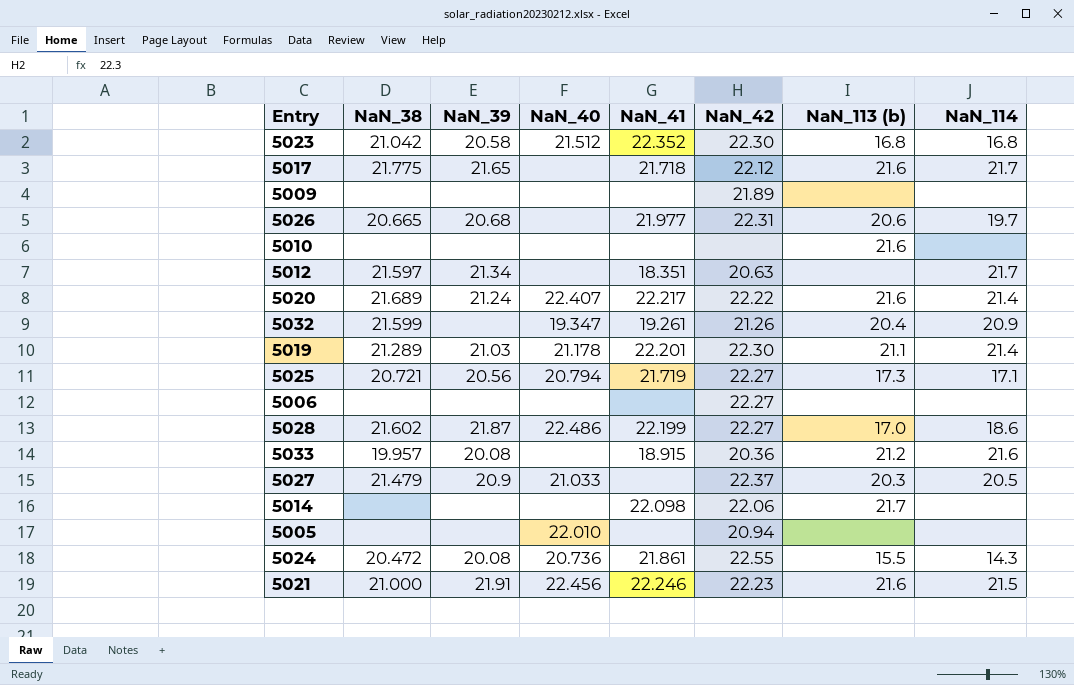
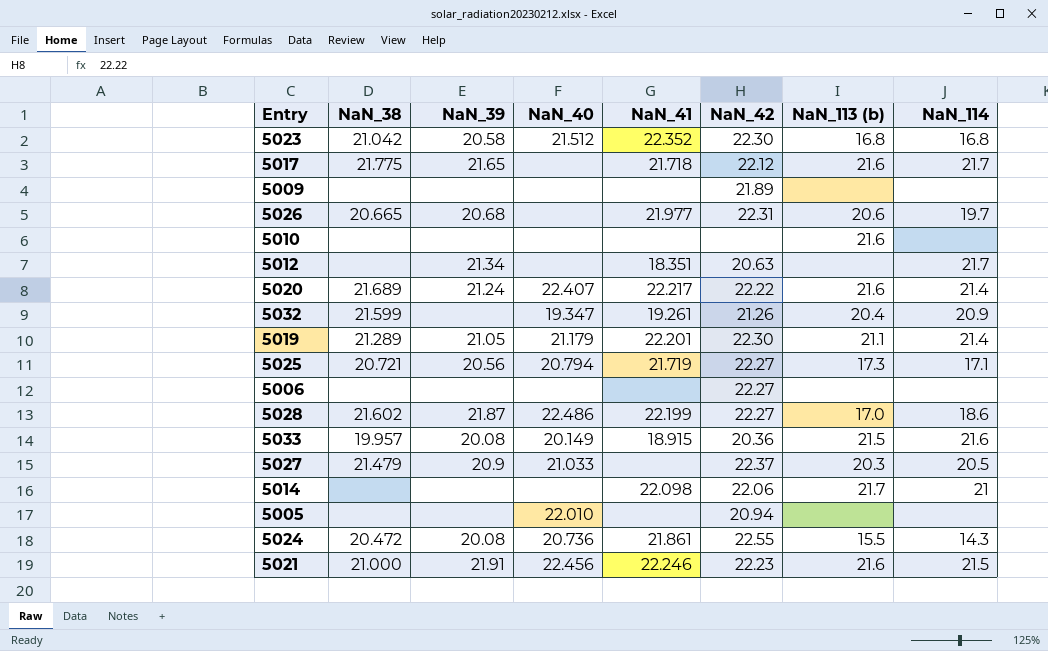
5012 | NaN_38: 21.597 -> none
5019 | NaN_39: 21.03 -> 21.05
5019 | NaN_40: 21.178 -> 21.179
5033 | NaN_40: none -> 20.149
5033 | NaN_113 (b): 21.2 -> 21.5
5014 | NaN_114: none -> 21

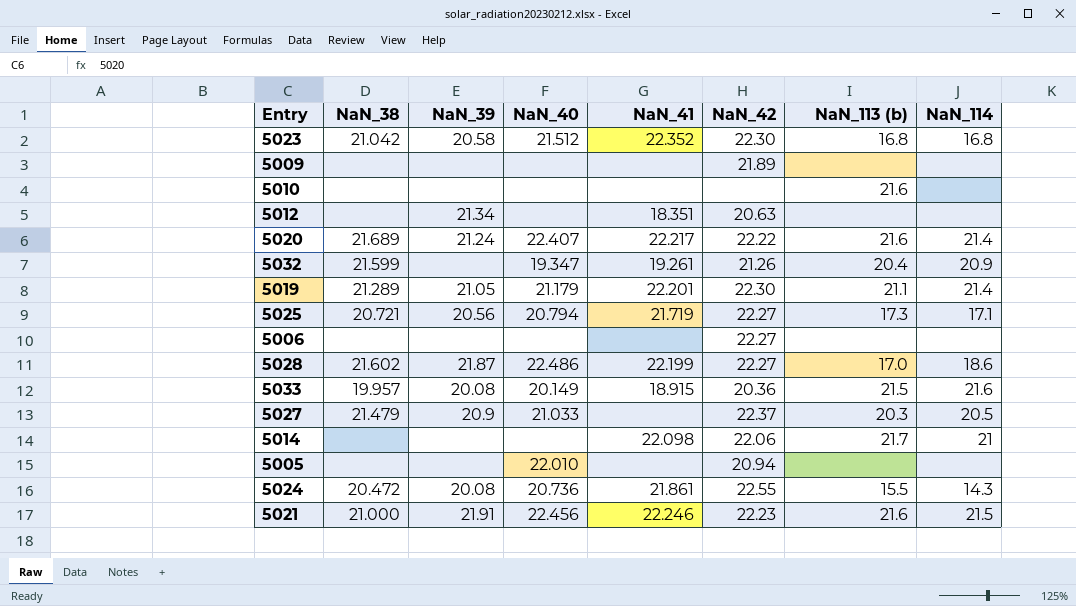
row 5017: 21.775 | 21.65 | none | 21.718 | 22.12 | 21.6 | 21.7 -> none
row 5026: 20.665 | 20.68 | none | 21.977 | 22.31 | 20.6 | 19.7 -> none
5012 | NaN_114: 21.7 -> none

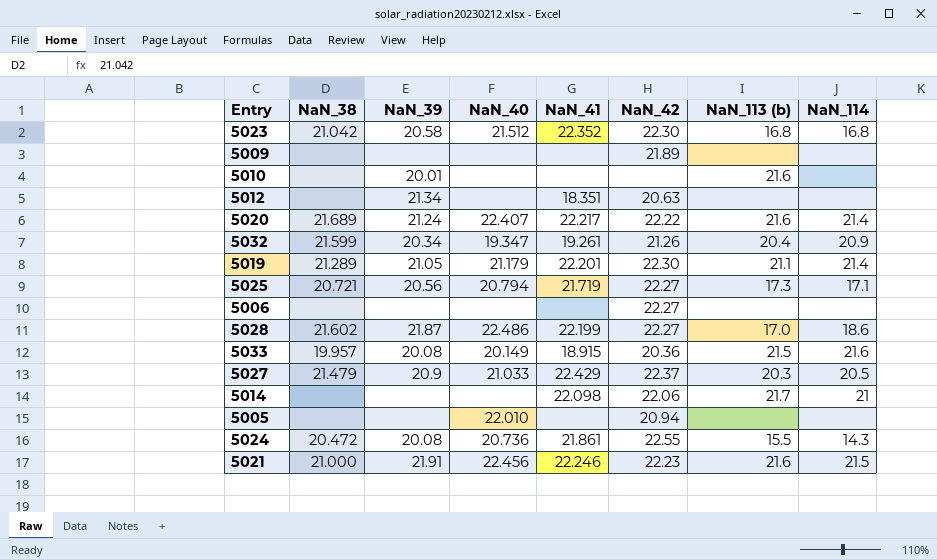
5010 | NaN_39: none -> 20.01
5032 | NaN_39: none -> 20.34
5027 | NaN_41: none -> 22.429

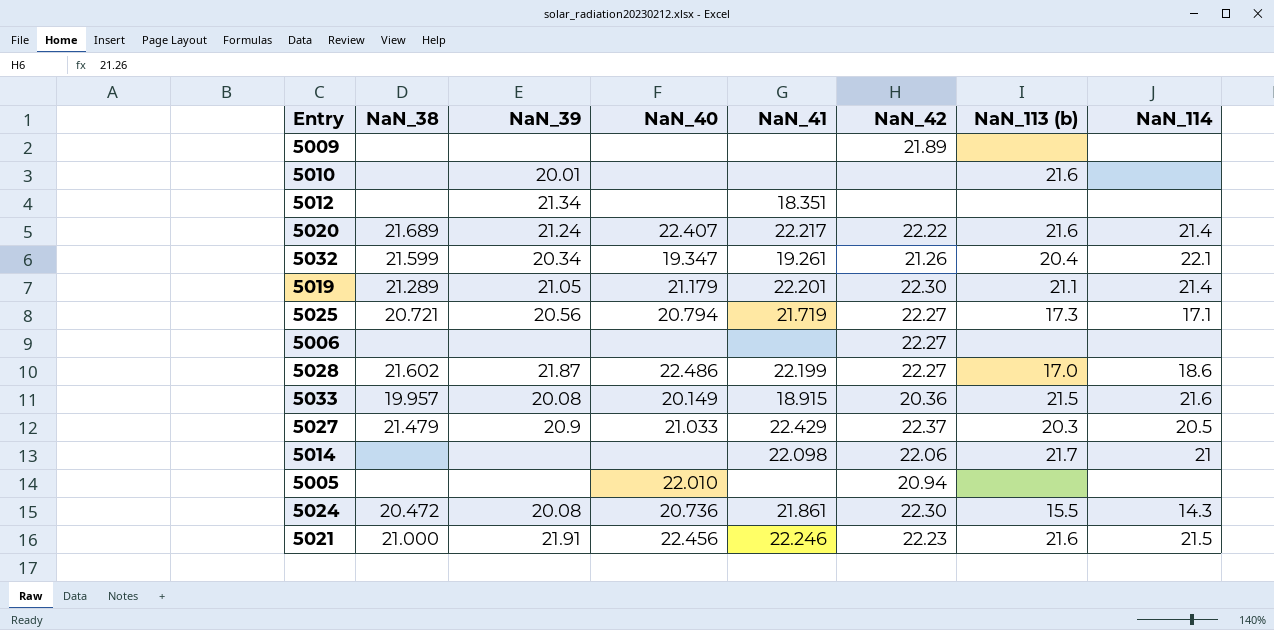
row 5023: 21.042 | 20.58 | 21.512 | 22.352 | 22.30 | 16.8 | 16.8 -> none
5012 | NaN_42: 20.63 -> none
5032 | NaN_114: 20.9 -> 22.1
5024 | NaN_42: 22.55 -> 22.30

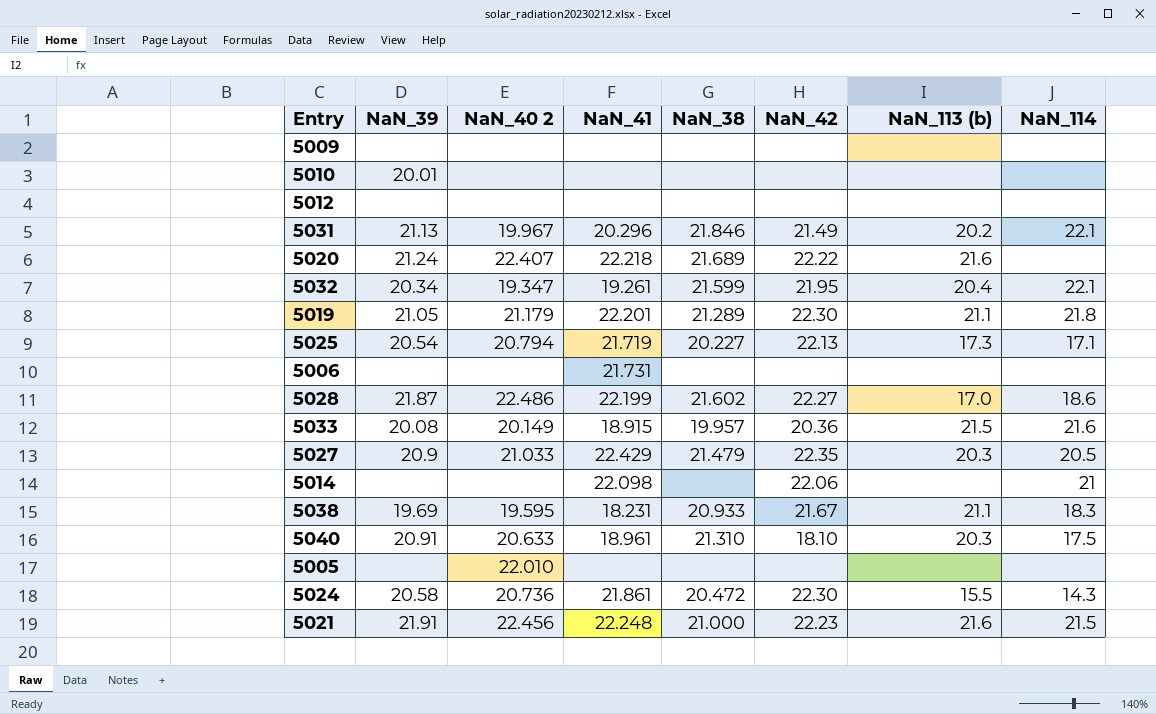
column name: NaN_40 -> NaN_40 2
column NaN_38 | position: 2 -> 5
5009 | NaN_42: 21.89 -> none
5010 | NaN_113 (b): 21.6 -> none
5012 | NaN_39: 21.34 -> none
5012 | NaN_41: 18.351 -> none
row 5031: none -> 21.13 | 19.967 | 20.296 | 21.846 | 21.49 | 20.2 | 22.1
5020 | NaN_41: 22.217 -> 22.218
5020 | NaN_114: 21.4 -> none
5032 | NaN_42: 21.26 -> 21.95
5019 | NaN_114: 21.4 -> 21.8
5025 | NaN_39: 20.56 -> 20.54
5025 | NaN_38: 20.721 -> 20.227
5025 | NaN_42: 22.27 -> 22.13
5006 | NaN_41: none -> 21.731
5006 | NaN_42: 22.27 -> none
5027 | NaN_42: 22.37 -> 22.35
5014 | NaN_113 (b): 21.7 -> none
row 5038: none -> 19.69 | 19.595 | 18.231 | 20.933 | 21.67 | 21.1 | 18.3
row 5040: none -> 20.91 | 20.633 | 18.961 | 21.310 | 18.10 | 20.3 | 17.5
5005 | NaN_42: 20.94 -> none
5024 | NaN_39: 20.08 -> 20.58
5021 | NaN_41: 22.246 -> 22.248

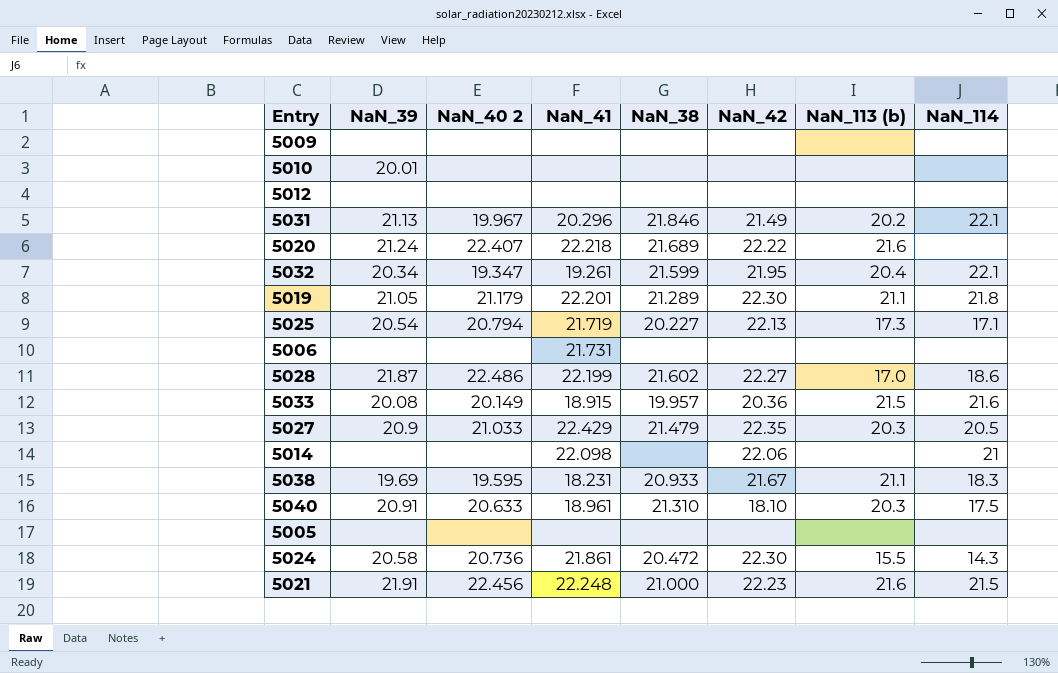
5005 | NaN_40 2: 22.010 -> none

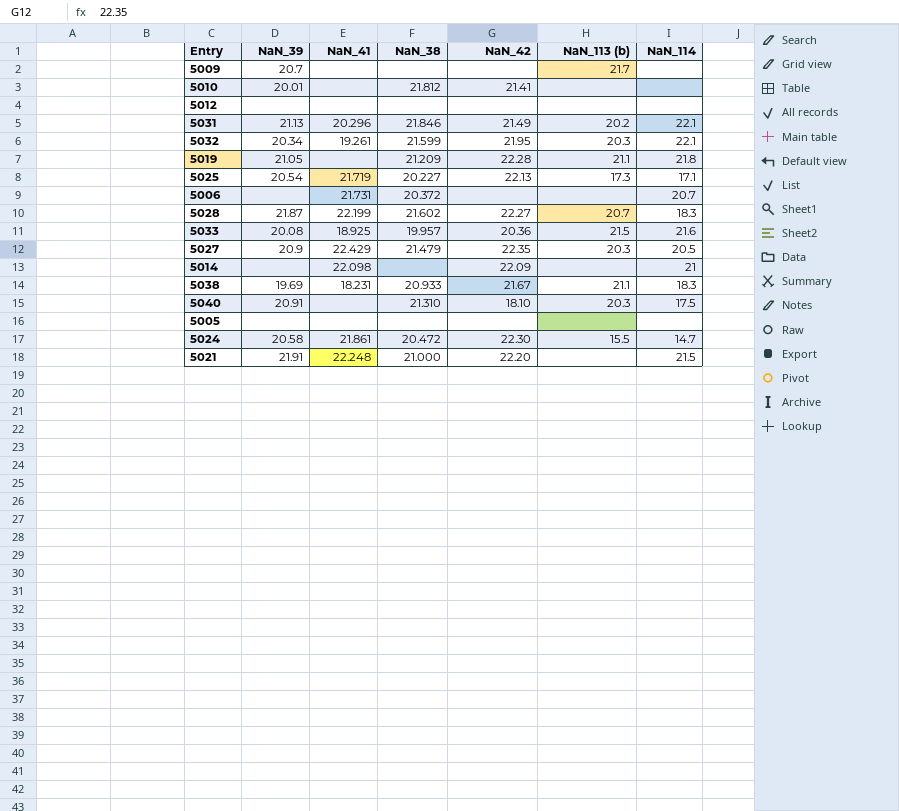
column NaN_40 2 | position: 3 -> none
row 5020: 21.24 | 22.407 | 22.218 | 21.689 | 22.22 | 21.6 | none -> none
5009 | NaN_39: none -> 20.7
5009 | NaN_113 (b): none -> 21.7
5010 | NaN_38: none -> 21.812
5010 | NaN_42: none -> 21.41
5032 | NaN_113 (b): 20.4 -> 20.3
5019 | NaN_41: 22.201 -> none
5019 | NaN_38: 21.289 -> 21.209
5019 | NaN_42: 22.30 -> 22.28
5006 | NaN_38: none -> 20.372
5006 | NaN_114: none -> 20.7
5028 | NaN_113 (b): 17.0 -> 20.7
5028 | NaN_114: 18.6 -> 18.3
5033 | NaN_41: 18.915 -> 18.925
5014 | NaN_42: 22.06 -> 22.09
5040 | NaN_41: 18.961 -> none
5024 | NaN_114: 14.3 -> 14.7
5021 | NaN_42: 22.23 -> 22.20
5021 | NaN_113 (b): 21.6 -> none

